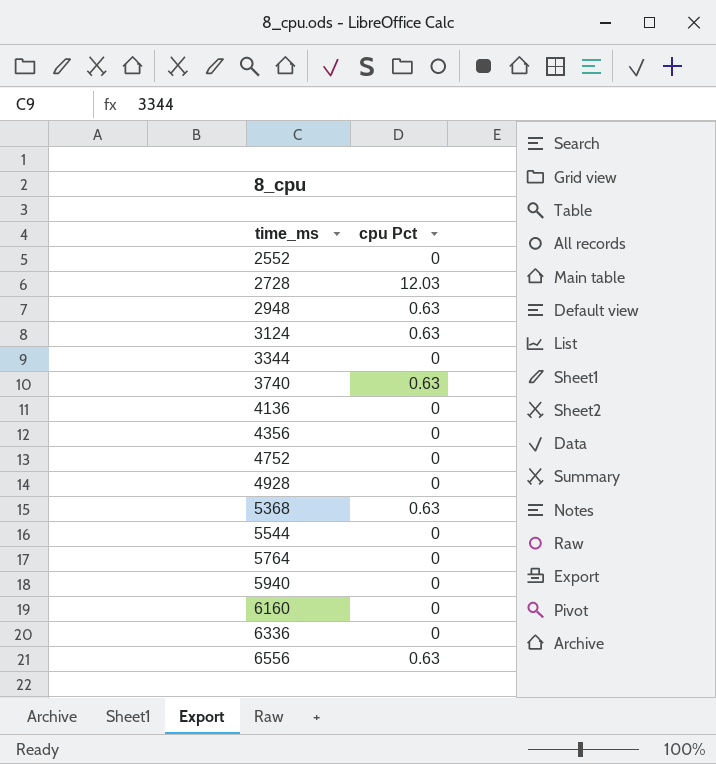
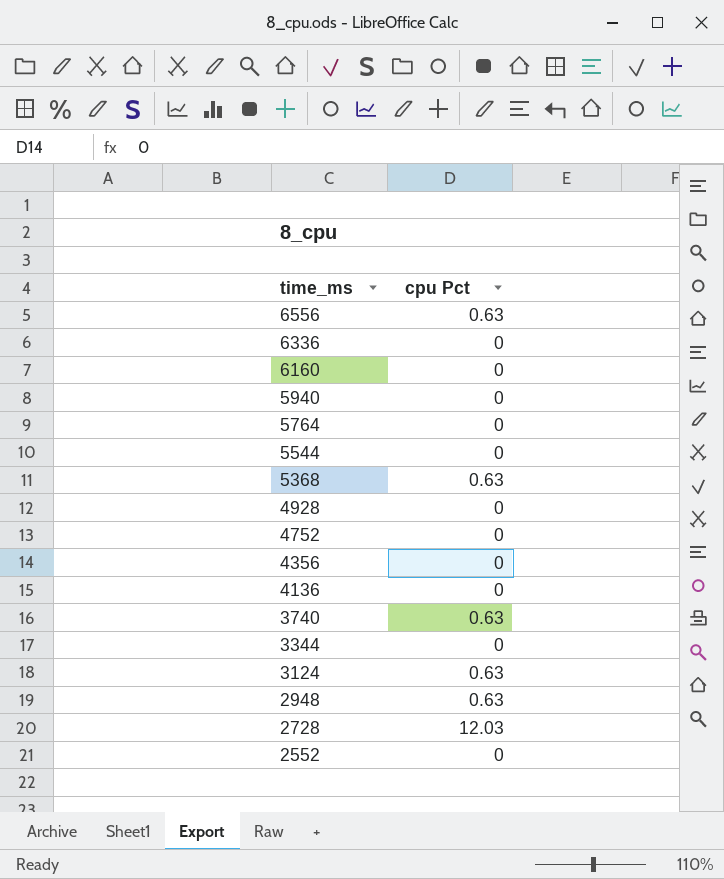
row order: time_ms ascending -> time_ms descending

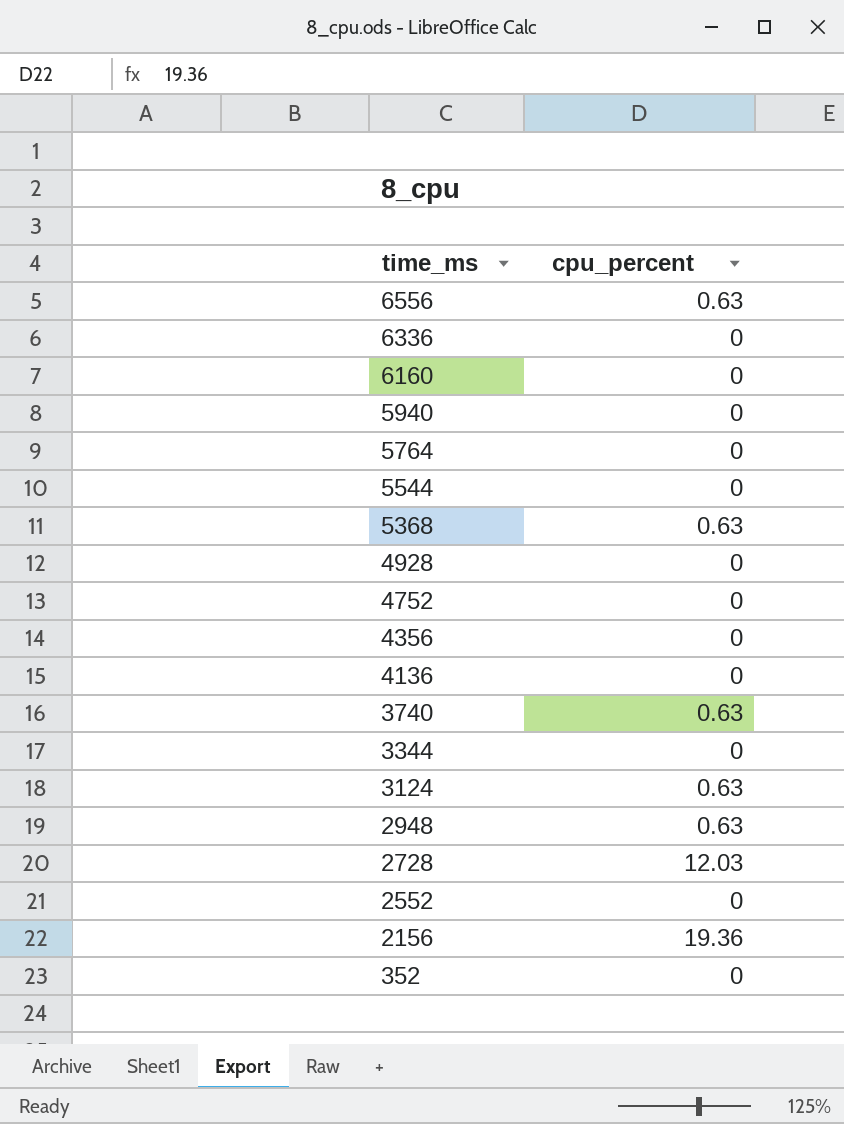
column name: cpu Pct -> cpu_percent
row 2156: none -> 19.36
row 352: none -> 0

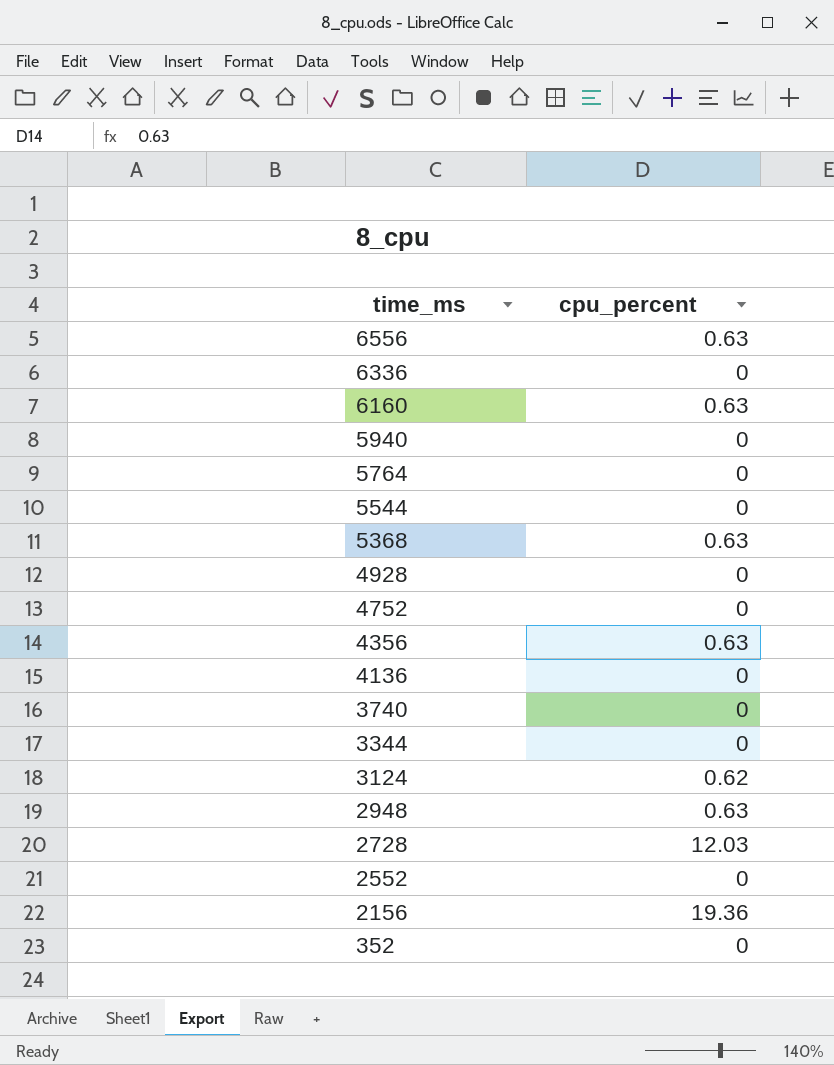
6160 | cpu_percent: 0 -> 0.63
4356 | cpu_percent: 0 -> 0.63
3740 | cpu_percent: 0.63 -> 0
3124 | cpu_percent: 0.63 -> 0.62

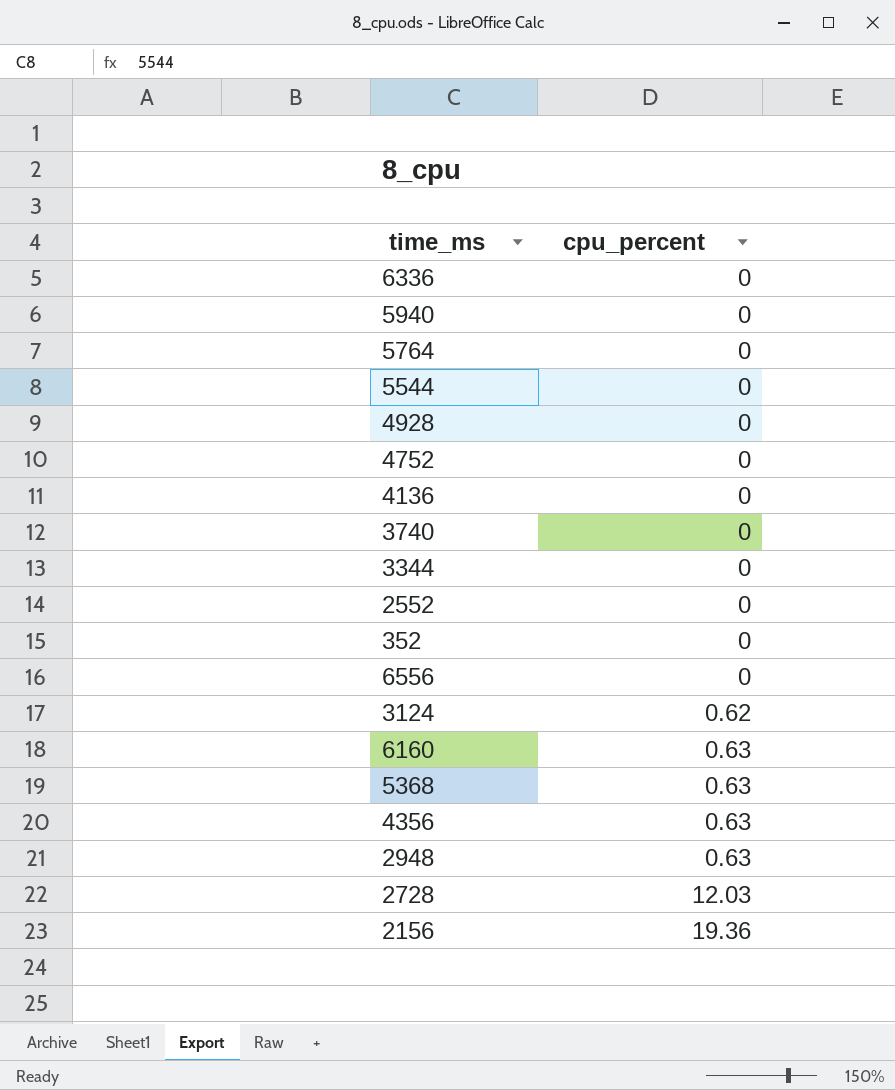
row order: time_ms descending -> cpu_percent ascending
6556 | cpu_percent: 0.63 -> 0

